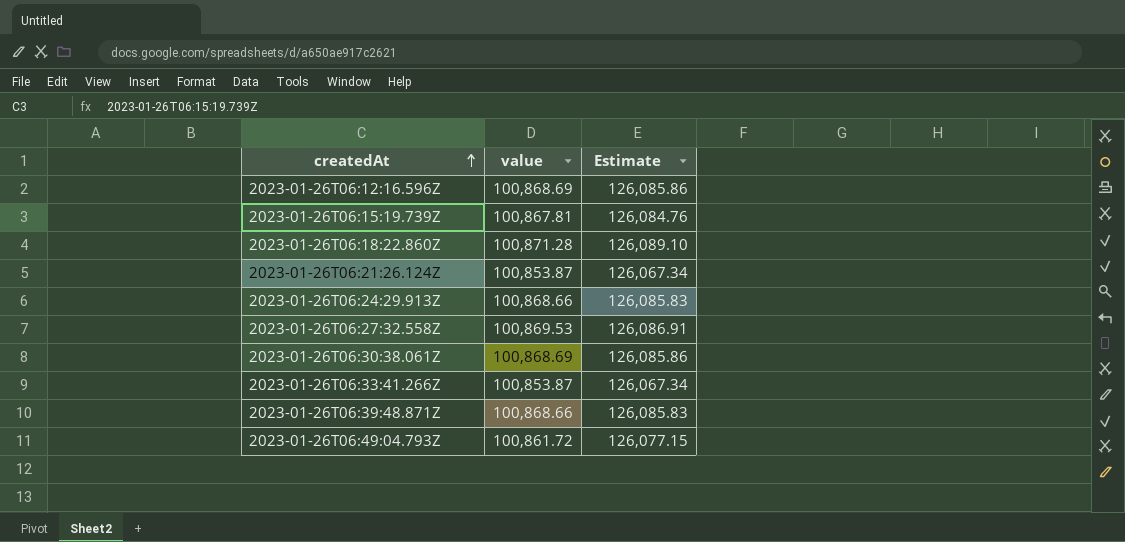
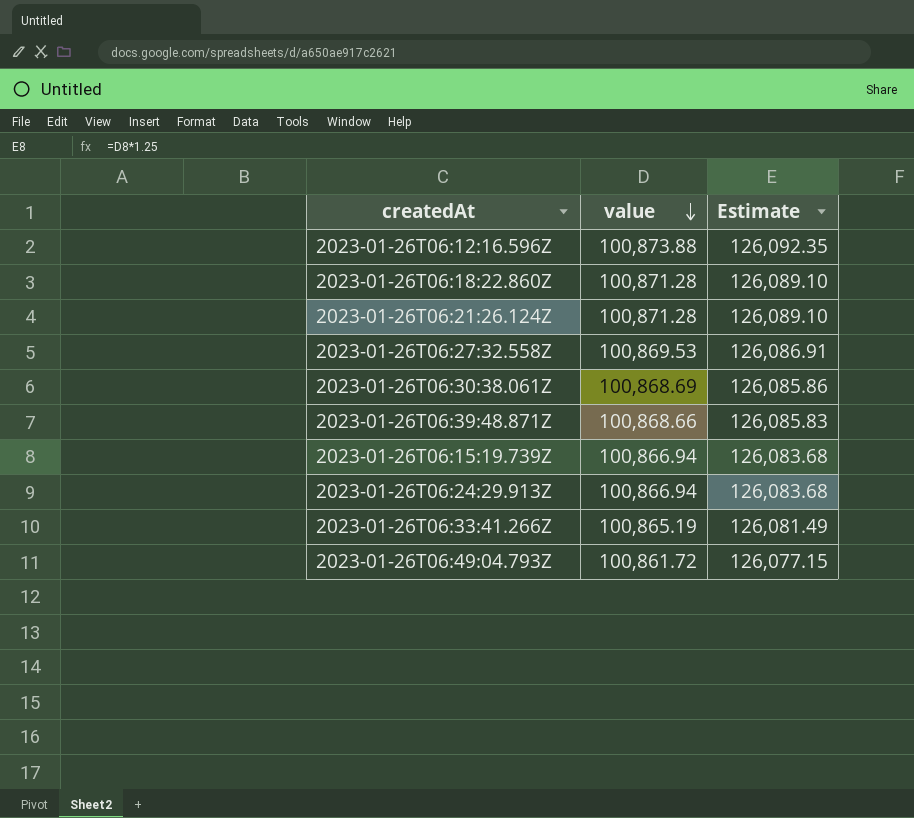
row order: createdAt ascending -> value descending
2023-01-26T06:12:16.596Z | value: 100,868.69 -> 100,873.88
2023-01-26T06:12:16.596Z | Estimate: 126,085.86 -> 126,092.35
2023-01-26T06:21:26.124Z | value: 100,853.87 -> 100,871.28
2023-01-26T06:21:26.124Z | Estimate: 126,067.34 -> 126,089.10
2023-01-26T06:15:19.739Z | value: 100,867.81 -> 100,866.94
2023-01-26T06:15:19.739Z | Estimate: 126,084.76 -> 126,083.68
2023-01-26T06:24:29.913Z | value: 100,868.66 -> 100,866.94
2023-01-26T06:24:29.913Z | Estimate: 126,085.83 -> 126,083.68
2023-01-26T06:33:41.266Z | value: 100,853.87 -> 100,865.19
2023-01-26T06:33:41.266Z | Estimate: 126,067.34 -> 126,081.49

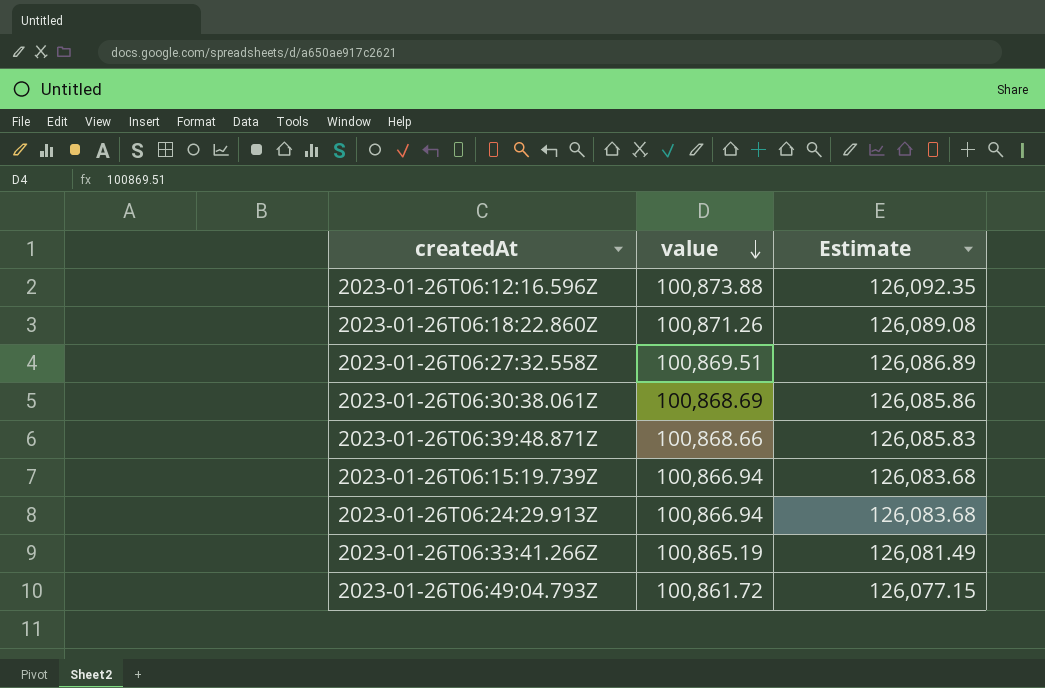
row 2023-01-26T06:21:26.124Z: 100,871.28 | 126,089.10 -> none
2023-01-26T06:18:22.860Z | value: 100,871.28 -> 100,871.26
2023-01-26T06:18:22.860Z | Estimate: 126,089.10 -> 126,089.08
2023-01-26T06:27:32.558Z | value: 100,869.53 -> 100,869.51
2023-01-26T06:27:32.558Z | Estimate: 126,086.91 -> 126,086.89

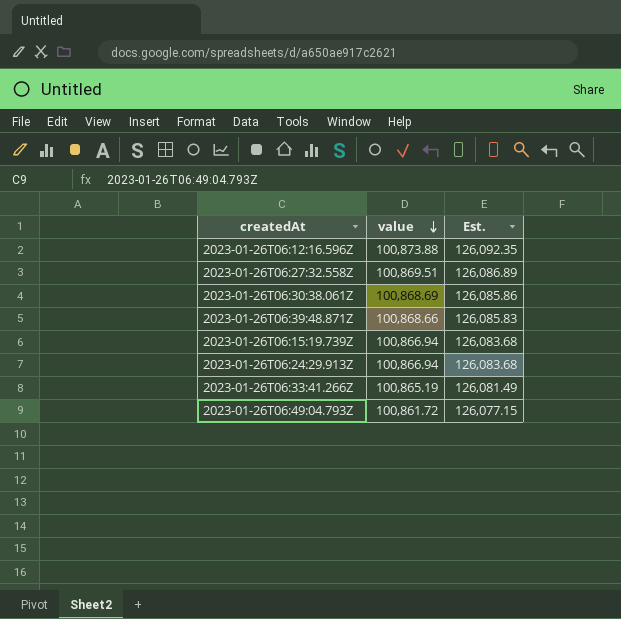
column name: Estimate -> Est.
row 2023-01-26T06:18:22.860Z: 100,871.26 | 126,089.08 -> none

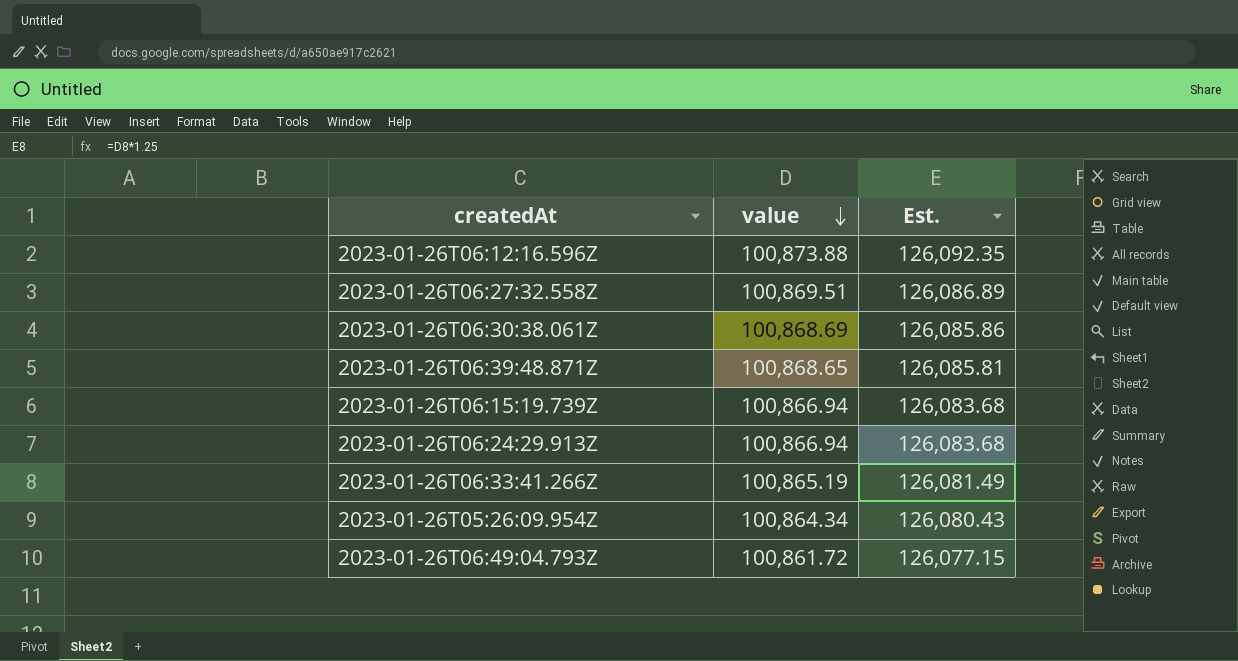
2023-01-26T06:39:48.871Z | value: 100,868.66 -> 100,868.65
2023-01-26T06:39:48.871Z | Est.: 126,085.83 -> 126,085.81
row 2023-01-26T05:26:09.954Z: none -> 100,864.34 | 126,080.43

